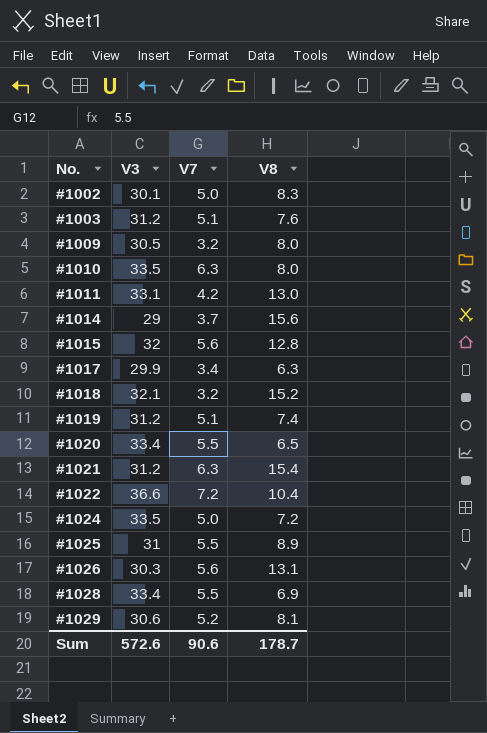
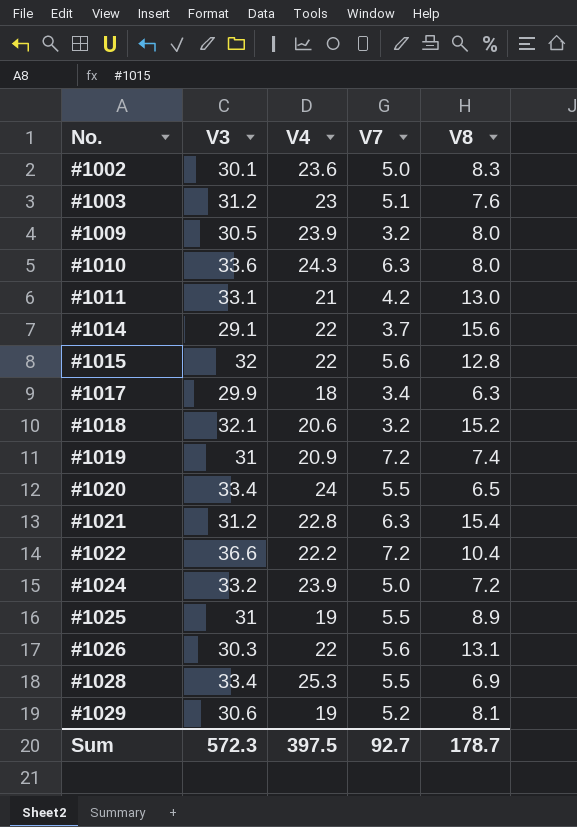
column V4 | position: none -> 3
#1010 | V3: 33.5 -> 33.6
#1014 | V3: 29 -> 29.1
#1019 | V3: 31.2 -> 31
#1019 | V7: 5.1 -> 7.2
#1024 | V3: 33.5 -> 33.2
Sum | V3: 572.6 -> 572.3
Sum | V7: 90.6 -> 92.7

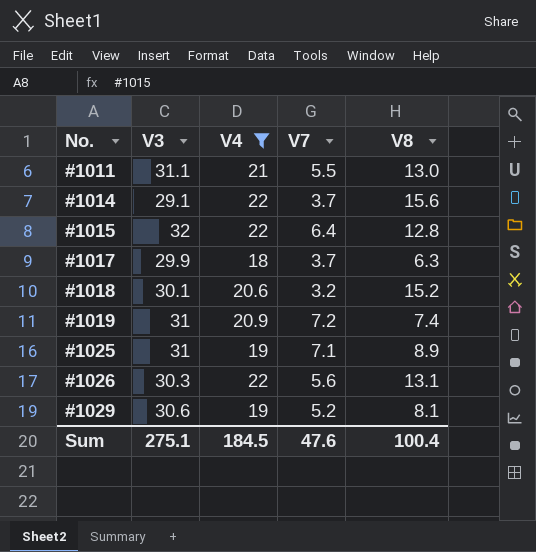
filter: none -> V4 <= 22
#1011 | V3: 33.1 -> 31.1
#1011 | V7: 4.2 -> 5.5
#1015 | V7: 5.6 -> 6.4
#1017 | V7: 3.4 -> 3.7
#1018 | V3: 32.1 -> 30.1
#1025 | V7: 5.5 -> 7.1
Sum | V3: 572.3 -> 275.1
Sum | V4: 397.5 -> 184.5
Sum | V7: 92.7 -> 47.6
Sum | V8: 178.7 -> 100.4

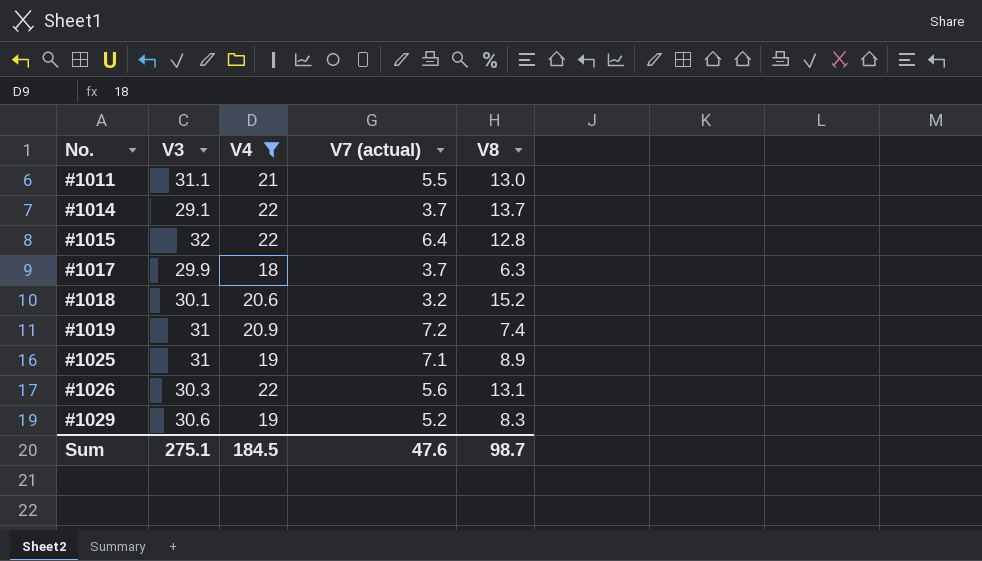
column name: V7 -> V7 (actual)
#1014 | V8: 15.6 -> 13.7
#1029 | V8: 8.1 -> 8.3
Sum | V8: 100.4 -> 98.7

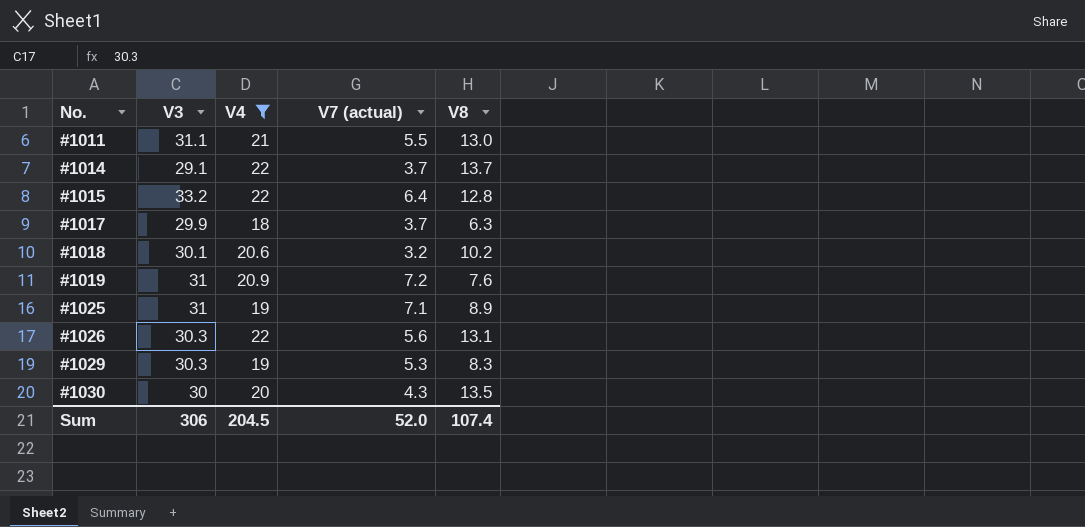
#1015 | V3: 32 -> 33.2
#1018 | V8: 15.2 -> 10.2
#1019 | V8: 7.4 -> 7.6
#1029 | V3: 30.6 -> 30.3
#1029 | V7 (actual): 5.2 -> 5.3
row #1030: none -> 30 | 20 | 4.3 | 13.5
Sum | V3: 275.1 -> 306
Sum | V4: 184.5 -> 204.5
Sum | V7 (actual): 47.6 -> 52.0
Sum | V8: 98.7 -> 107.4

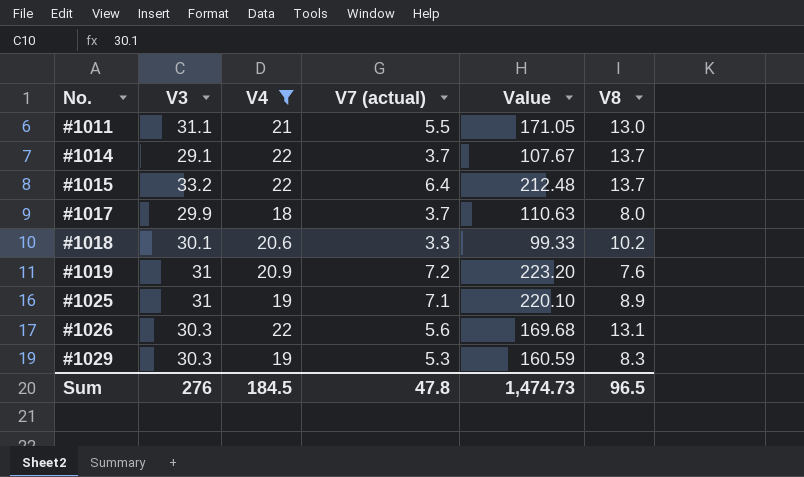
column Value | formula: none -> [V3] * [V7 (actual)]
row #1030: 30 | 20 | 4.3 | 13.5 -> none
#1015 | V8: 12.8 -> 13.7
#1017 | V8: 6.3 -> 8.0
#1018 | V7 (actual): 3.2 -> 3.3
Sum | V3: 306 -> 276
Sum | V4: 204.5 -> 184.5
Sum | V7 (actual): 52.0 -> 47.8
Sum | V8: 107.4 -> 96.5

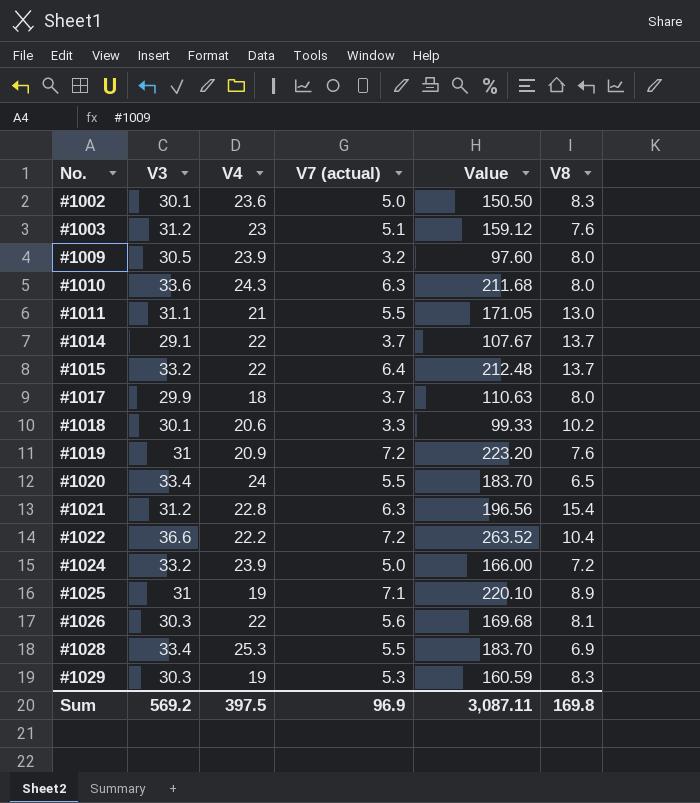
filter: V4 <= 22 -> none
#1026 | V8: 13.1 -> 8.1
Sum | V3: 276 -> 569.2
Sum | V4: 184.5 -> 397.5
Sum | V7 (actual): 47.8 -> 96.9
Sum | Value: 1,474.73 -> 3,087.11
Sum | V8: 96.5 -> 169.8

